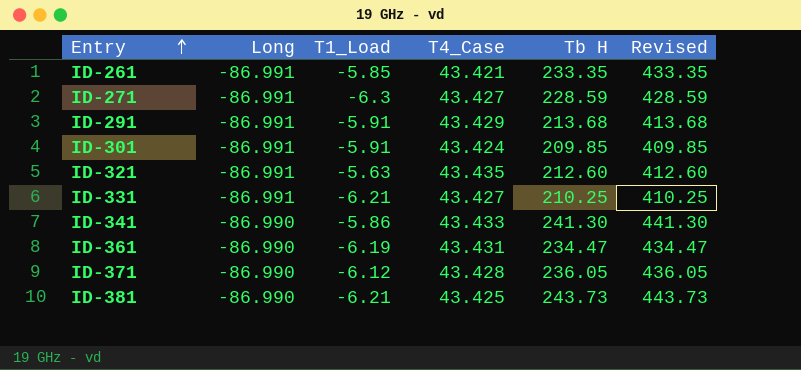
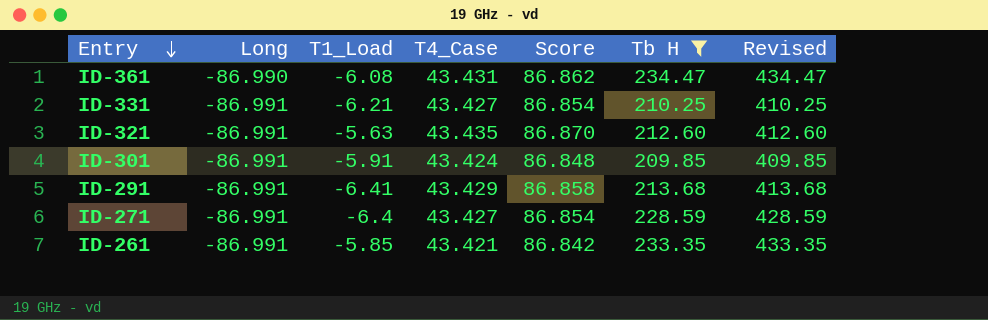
filter: none -> Tb H <= 234.47
row order: Entry ascending -> Entry descending
column Score | formula: none -> [T4_Case] * 2
ID-361 | T1_Load: -6.19 -> -6.08
ID-291 | T1_Load: -5.91 -> -6.41
ID-271 | T1_Load: -6.3 -> -6.4

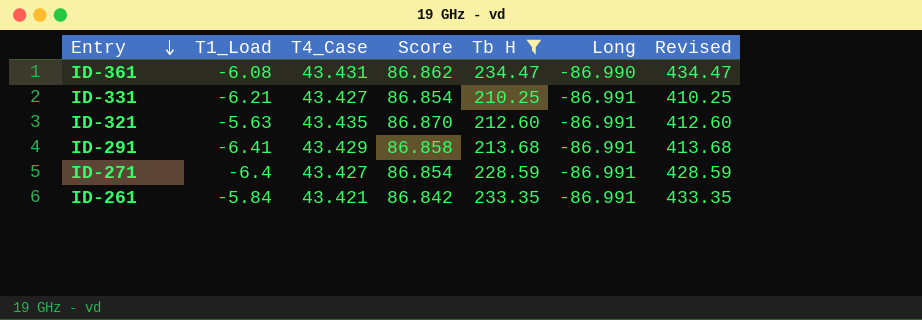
column Long | position: 2 -> 6
row ID-301: -86.991 | -5.91 | 43.424 | 86.848 | 209.85 | 409.85 -> none
ID-261 | T1_Load: -5.85 -> -5.84

